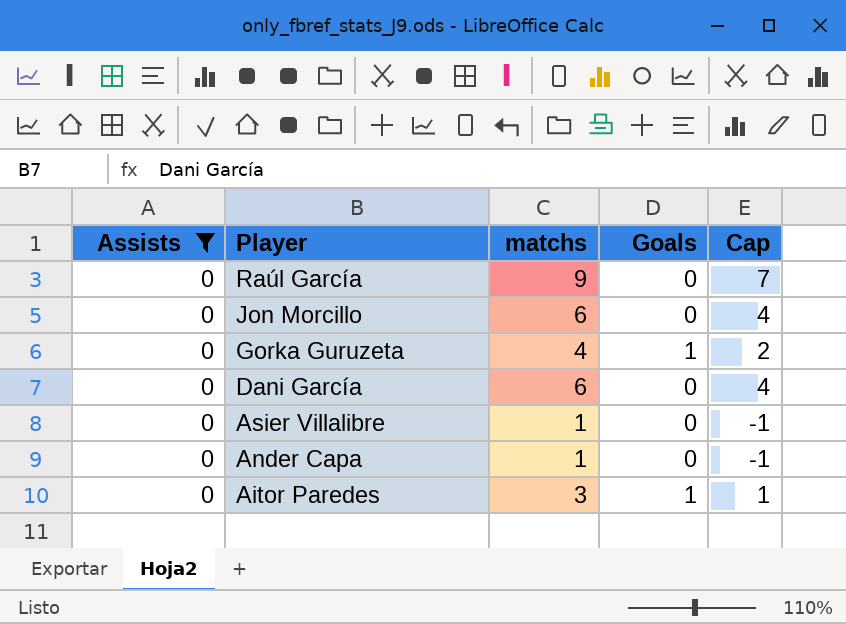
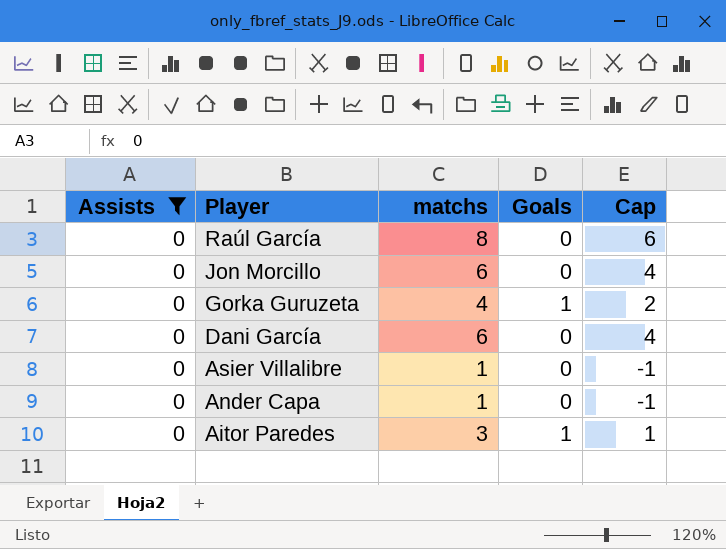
Raúl García | matchs: 9 -> 8
Raúl García | Cap: 7 -> 6

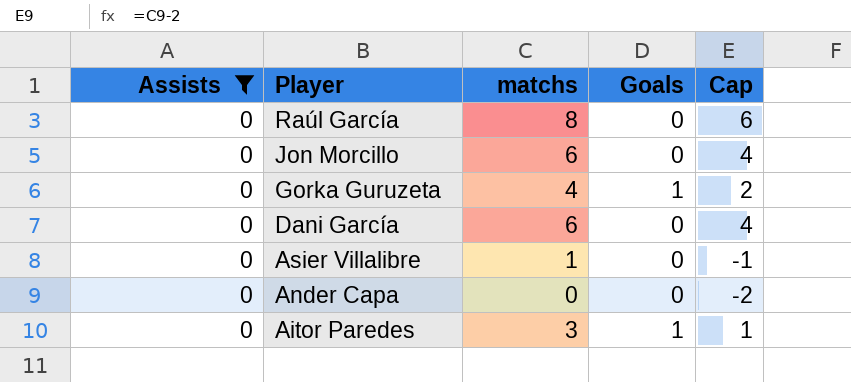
Ander Capa | matchs: 1 -> 0
Ander Capa | Cap: -1 -> -2

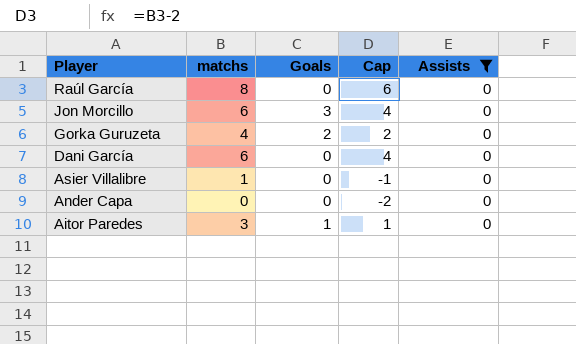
column Assists | position: 1 -> 5
Jon Morcillo | Goals: 0 -> 3
Gorka Guruzeta | Goals: 1 -> 2

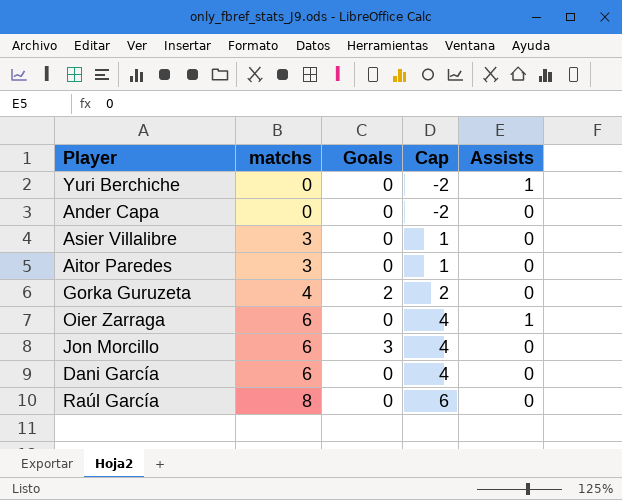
filter: Assists = 0 -> none
row order: Player descending -> matchs ascending
Asier Villalibre | matchs: 1 -> 3
Asier Villalibre | Cap: -1 -> 1
Aitor Paredes | Goals: 1 -> 0

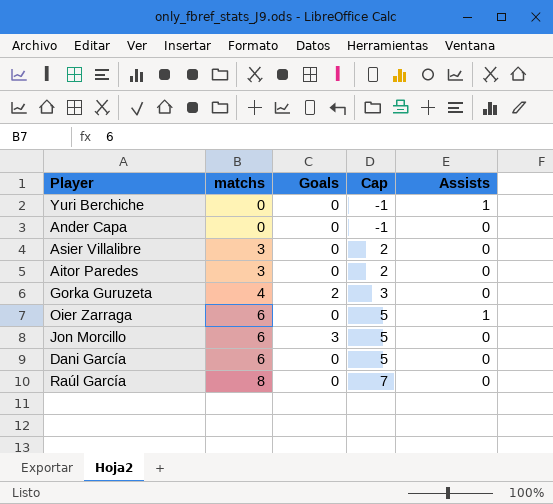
column Cap | formula: [matchs] - 2 -> [matchs] - 1

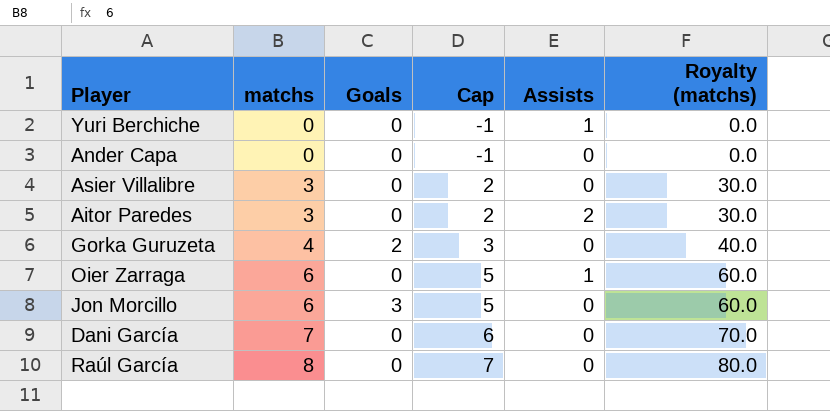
column Royalty (matchs) | formula: none -> [matchs] * 10
Aitor Paredes | Assists: 0 -> 2
Dani García | matchs: 6 -> 7
Dani García | Cap: 5 -> 6

